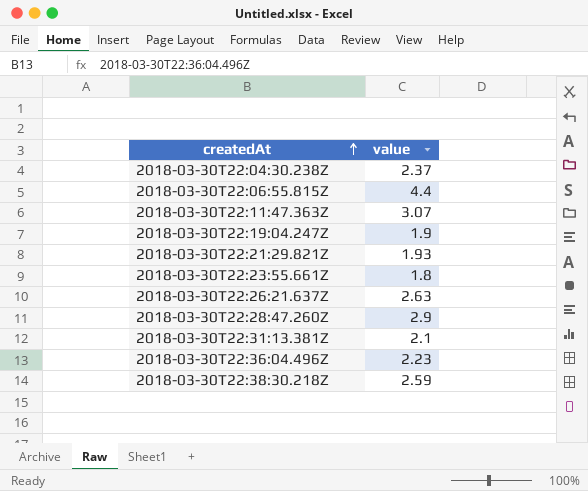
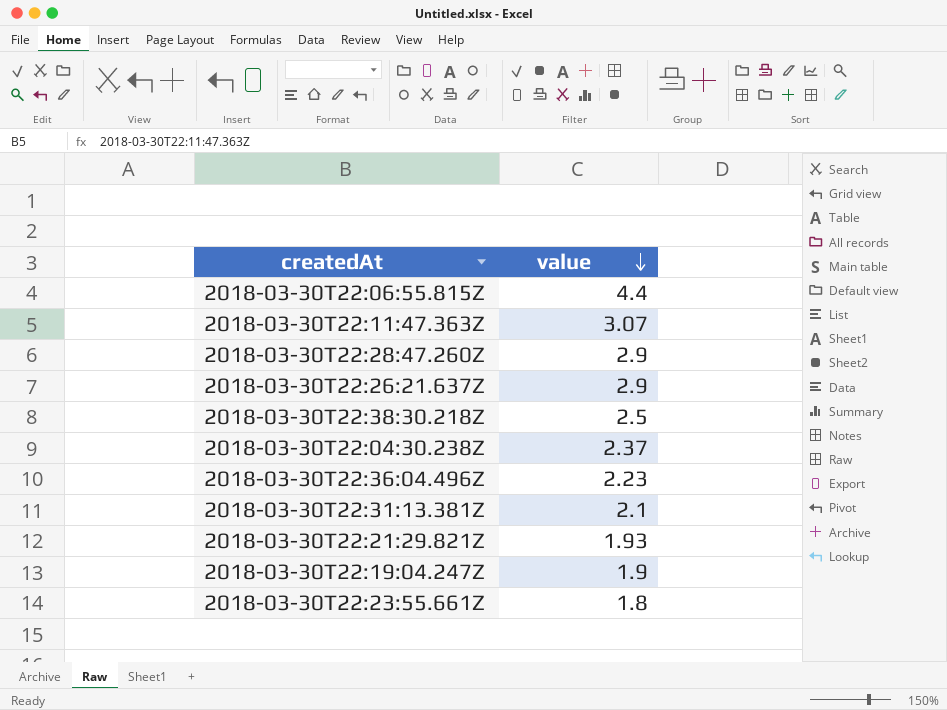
row order: createdAt ascending -> value descending
2018-03-30T22:26:21.637Z | value: 2.63 -> 2.9
2018-03-30T22:38:30.218Z | value: 2.59 -> 2.5

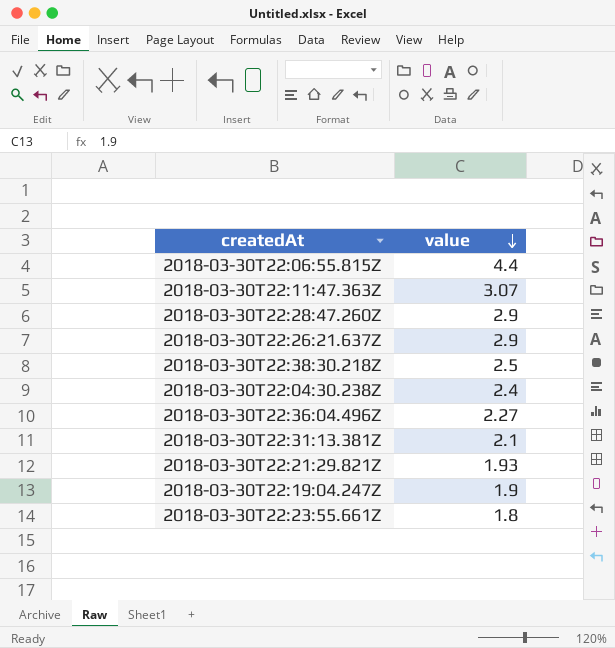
2018-03-30T22:04:30.238Z | value: 2.37 -> 2.4
2018-03-30T22:36:04.496Z | value: 2.23 -> 2.27

